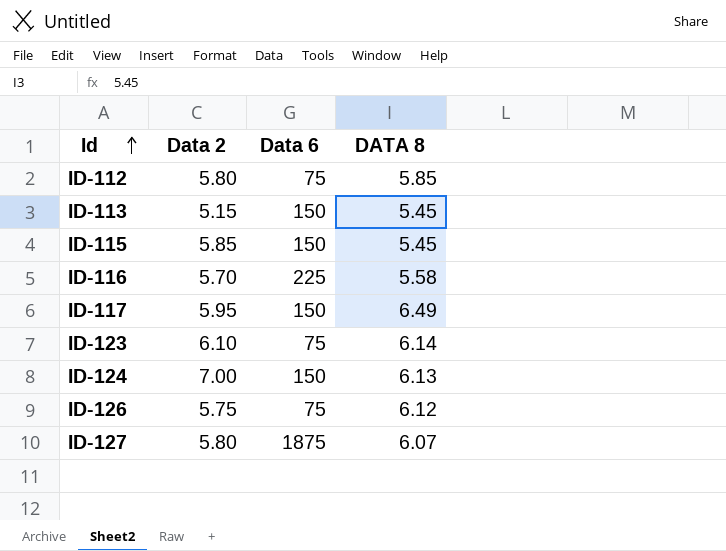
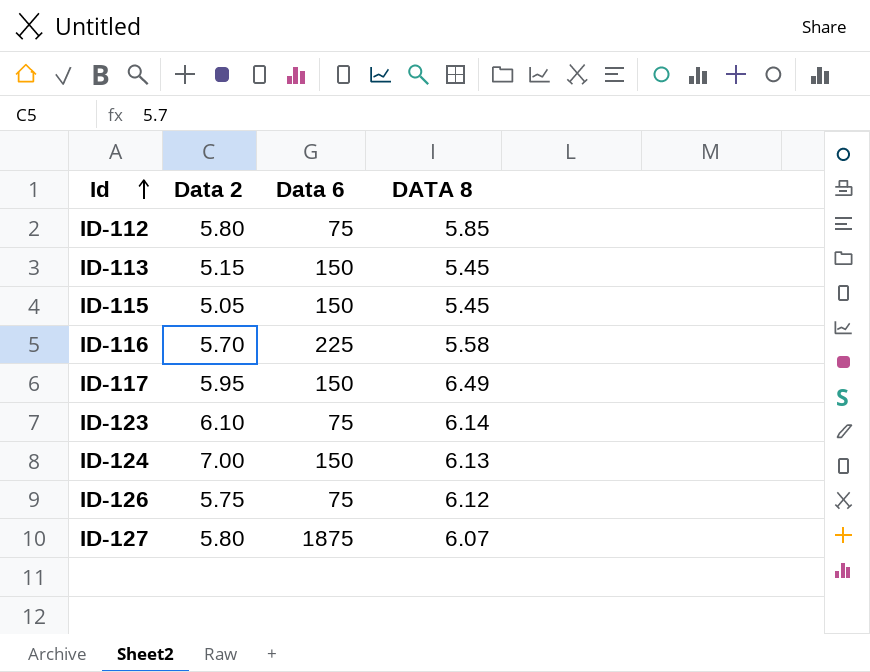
ID-115 | Data 2: 5.85 -> 5.05

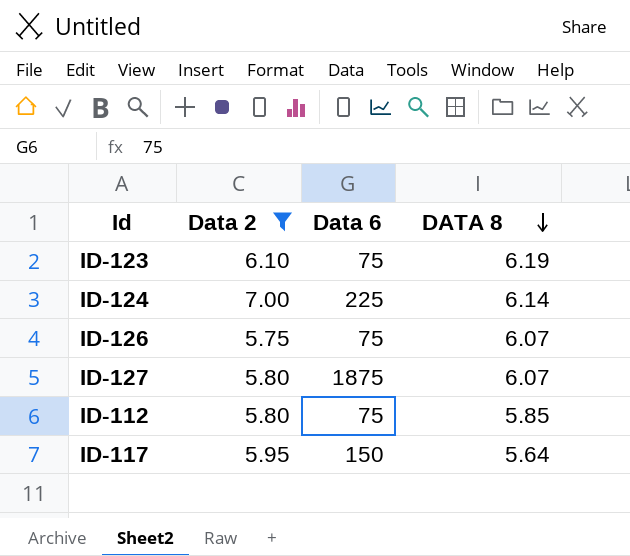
filter: none -> Data 2 >= 5.75
row order: Id ascending -> DATA 8 descending
ID-123 | DATA 8: 6.14 -> 6.19
ID-124 | Data 6: 150 -> 225
ID-124 | DATA 8: 6.13 -> 6.14
ID-126 | DATA 8: 6.12 -> 6.07
ID-117 | DATA 8: 6.49 -> 5.64

